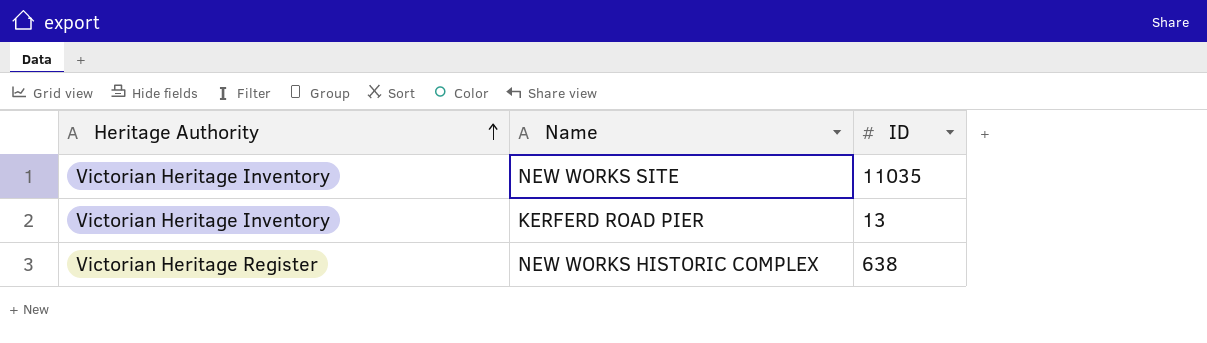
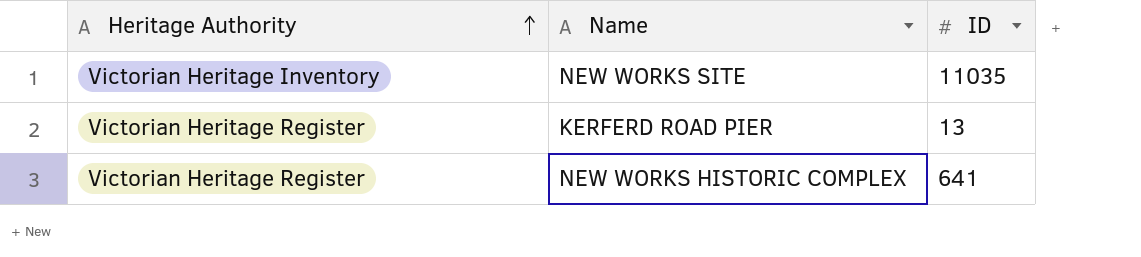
KERFERD ROAD PIER | Heritage Authority: Victorian Heritage Inventory -> Victorian Heritage Register
NEW WORKS HISTORIC COMPLEX | ID: 638 -> 641

